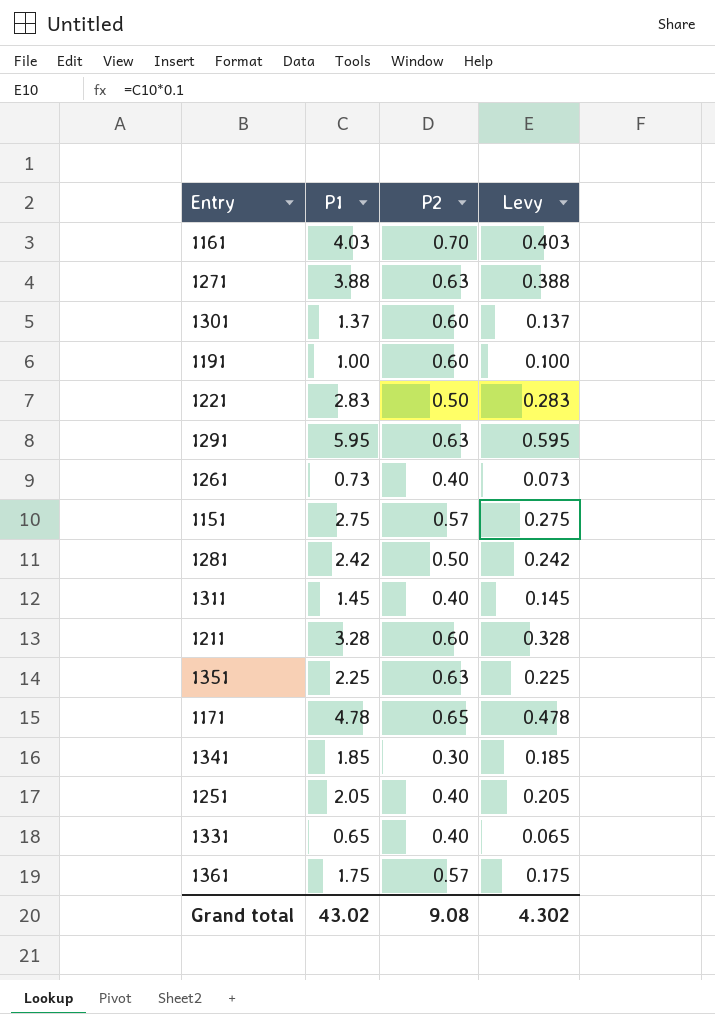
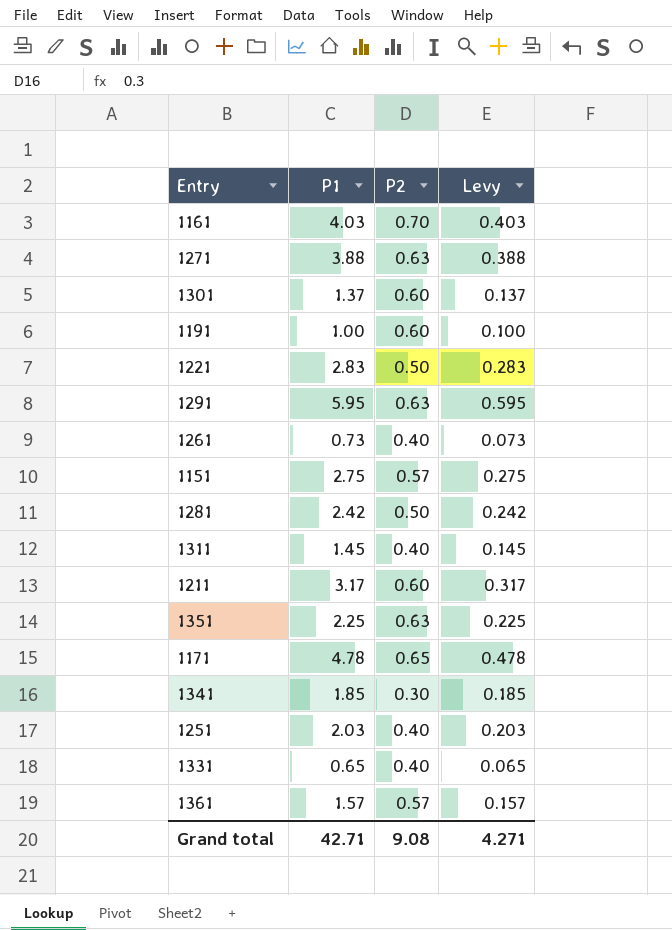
1211 | P1: 3.28 -> 3.17
1211 | Levy: 0.328 -> 0.317
1251 | P1: 2.05 -> 2.03
1251 | Levy: 0.205 -> 0.203
1361 | P1: 1.75 -> 1.57
1361 | Levy: 0.175 -> 0.157
Grand total | P1: 43.02 -> 42.71
Grand total | Levy: 4.302 -> 4.271

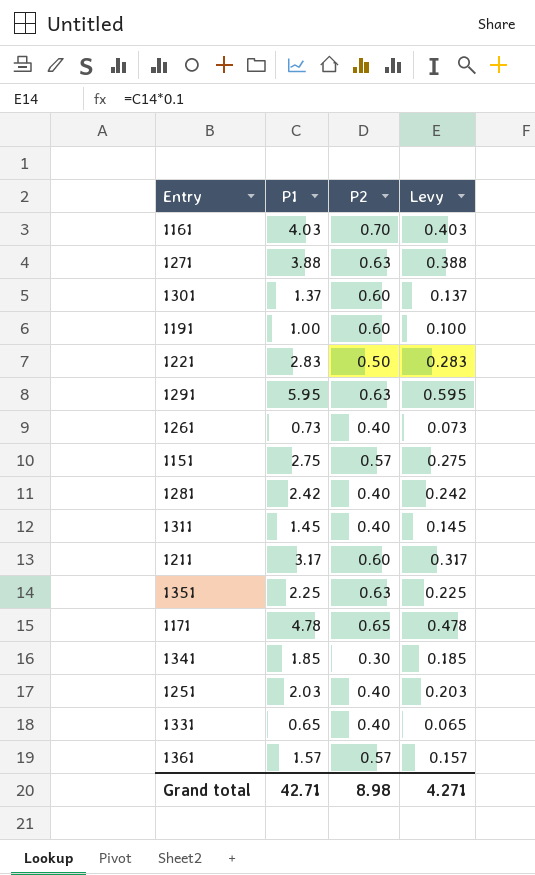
1281 | P2: 0.50 -> 0.40
Grand total | P2: 9.08 -> 8.98

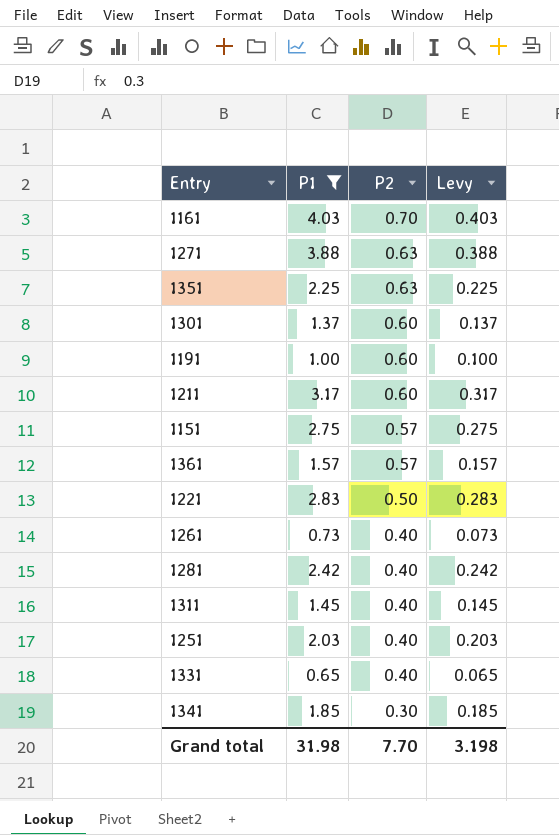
filter: none -> P1 <= 4.03
row order: none -> P2 descending
Grand total | P1: 42.71 -> 31.98
Grand total | P2: 8.98 -> 7.70
Grand total | Levy: 4.271 -> 3.198

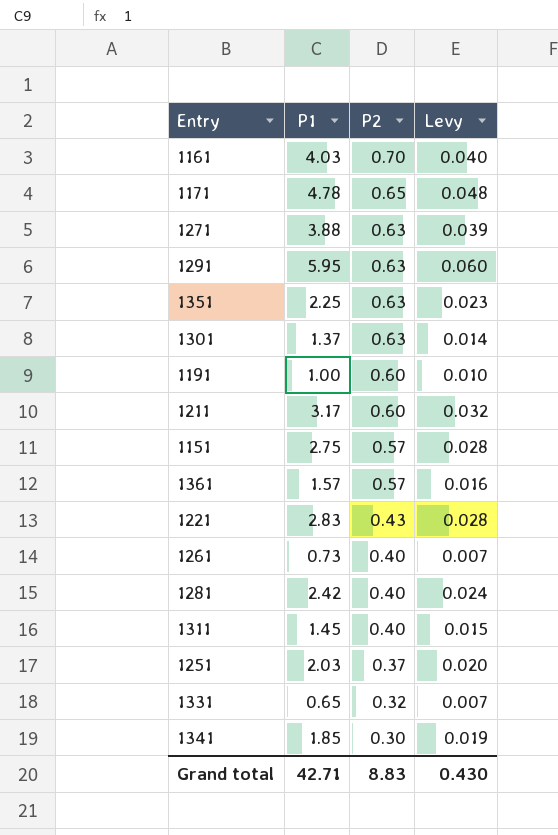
filter: P1 <= 4.03 -> none
column Levy | formula: [P1] * 0.1 -> [P1] * 0.01
1301 | P2: 0.60 -> 0.63
1221 | P2: 0.50 -> 0.43
1251 | P2: 0.40 -> 0.37
1331 | P2: 0.40 -> 0.32
Grand total | P1: 31.98 -> 42.71
Grand total | P2: 7.70 -> 8.83
Grand total | Levy: 3.198 -> 0.430

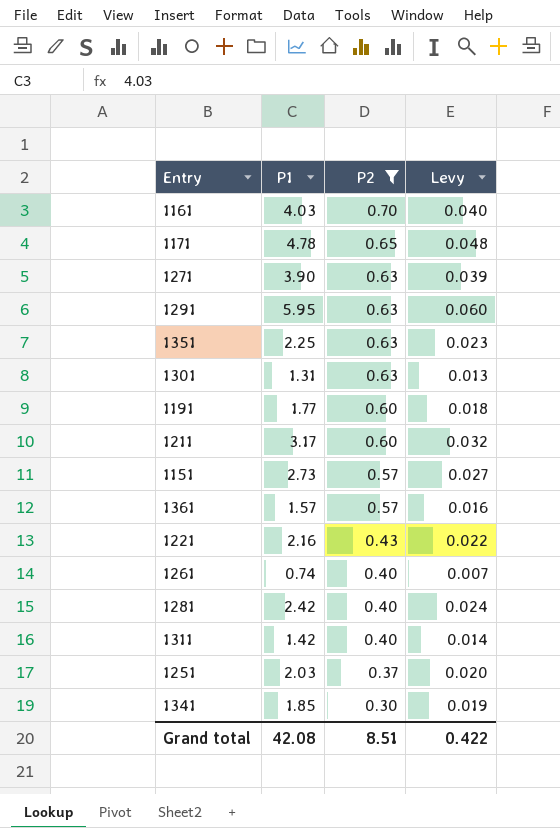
filter: none -> P2 != 0.32
1271 | P1: 3.88 -> 3.90
1301 | P1: 1.37 -> 1.31
1301 | Levy: 0.014 -> 0.013
1191 | P1: 1.00 -> 1.77
1191 | Levy: 0.010 -> 0.018
1151 | P1: 2.75 -> 2.73
1151 | Levy: 0.028 -> 0.027
1221 | P1: 2.83 -> 2.16
1221 | Levy: 0.028 -> 0.022
1261 | P1: 0.73 -> 0.74
1311 | P1: 1.45 -> 1.42
1311 | Levy: 0.015 -> 0.014
Grand total | P1: 42.71 -> 42.08
Grand total | P2: 8.83 -> 8.51
Grand total | Levy: 0.430 -> 0.422

